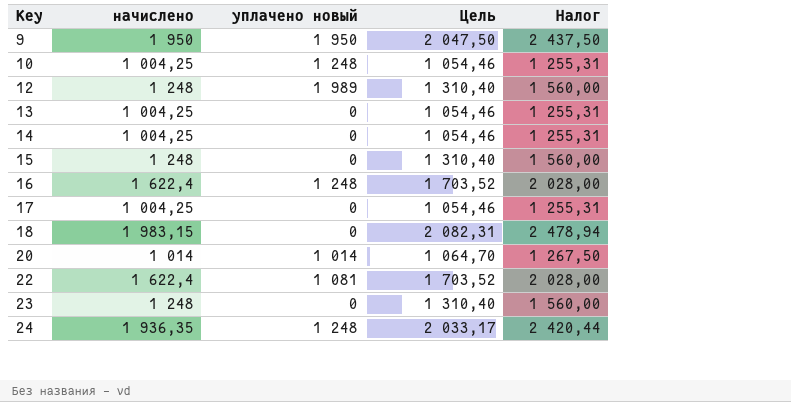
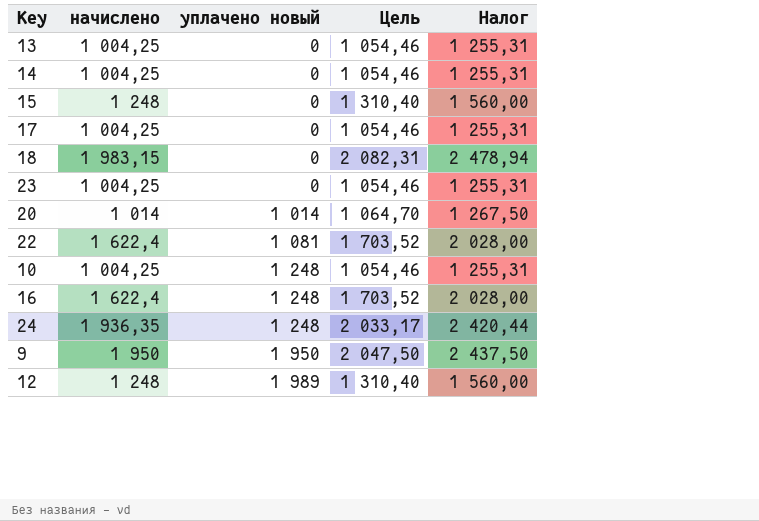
row order: Key ascending -> уплачено новый ascending
23 | начислено: 1 248 -> 1 004,25
23 | Цель: 1 310,40 -> 1 054,46
23 | Налог: 1 560,00 -> 1 255,31

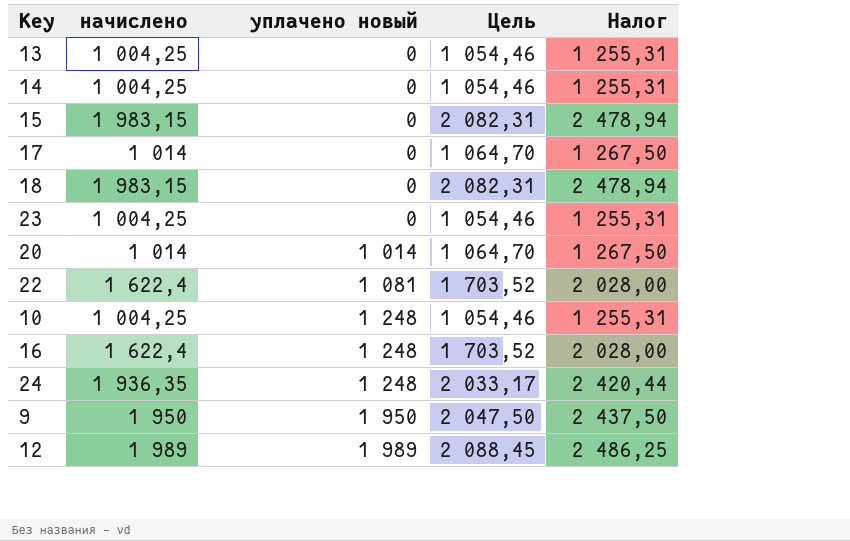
15 | начислено: 1 248 -> 1 983,15
15 | Цель: 1 310,40 -> 2 082,31
15 | Налог: 1 560,00 -> 2 478,94
17 | начислено: 1 004,25 -> 1 014
17 | Цель: 1 054,46 -> 1 064,70
17 | Налог: 1 255,31 -> 1 267,50
12 | начислено: 1 248 -> 1 989
12 | Цель: 1 310,40 -> 2 088,45
12 | Налог: 1 560,00 -> 2 486,25

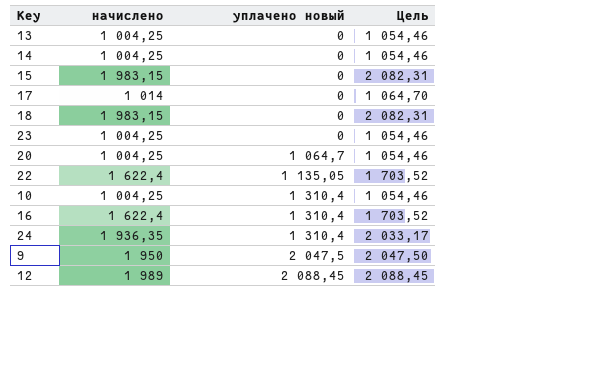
column Налог | formula: [начислено] * 1,25 -> none
20 | начислено: 1 014 -> 1 004,25
20 | уплачено новый: 1 014 -> 1 064,7
20 | Цель: 1 064,70 -> 1 054,46
22 | уплачено новый: 1 081 -> 1 135,05
10 | уплачено новый: 1 248 -> 1 310,4
16 | уплачено новый: 1 248 -> 1 310,4
24 | уплачено новый: 1 248 -> 1 310,4
9 | уплачено новый: 1 950 -> 2 047,5
12 | уплачено новый: 1 989 -> 2 088,45

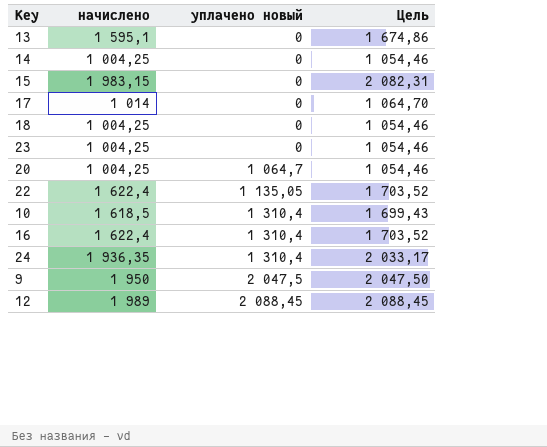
13 | начислено: 1 004,25 -> 1 595,1
13 | Цель: 1 054,46 -> 1 674,86
18 | начислено: 1 983,15 -> 1 004,25
18 | Цель: 2 082,31 -> 1 054,46
10 | начислено: 1 004,25 -> 1 618,5
10 | Цель: 1 054,46 -> 1 699,43

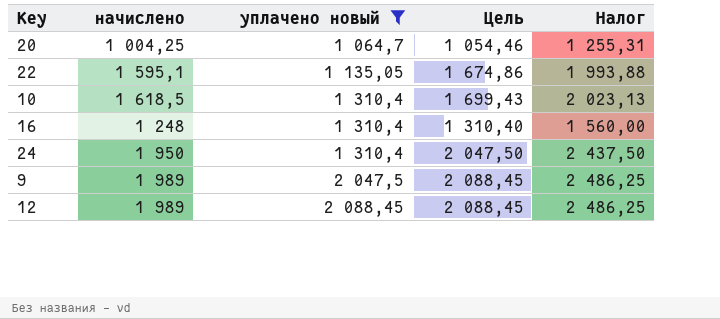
filter: none -> уплачено новый != 0
column Налог | formula: none -> [начислено] * 1,25
22 | начислено: 1 622,4 -> 1 595,1
22 | Цель: 1 703,52 -> 1 674,86
16 | начислено: 1 622,4 -> 1 248
16 | Цель: 1 703,52 -> 1 310,40
24 | начислено: 1 936,35 -> 1 950
24 | Цель: 2 033,17 -> 2 047,50
9 | начислено: 1 950 -> 1 989
9 | Цель: 2 047,50 -> 2 088,45

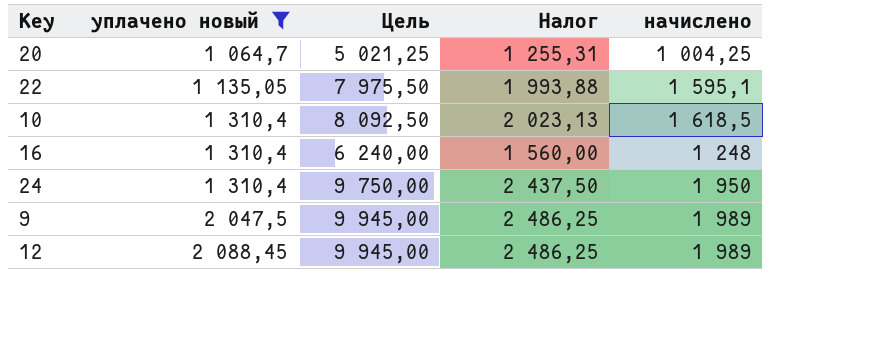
column Цель | formula: [начислено] * 1,05 -> [начислено] * 5
column начислено | position: 2 -> 5

